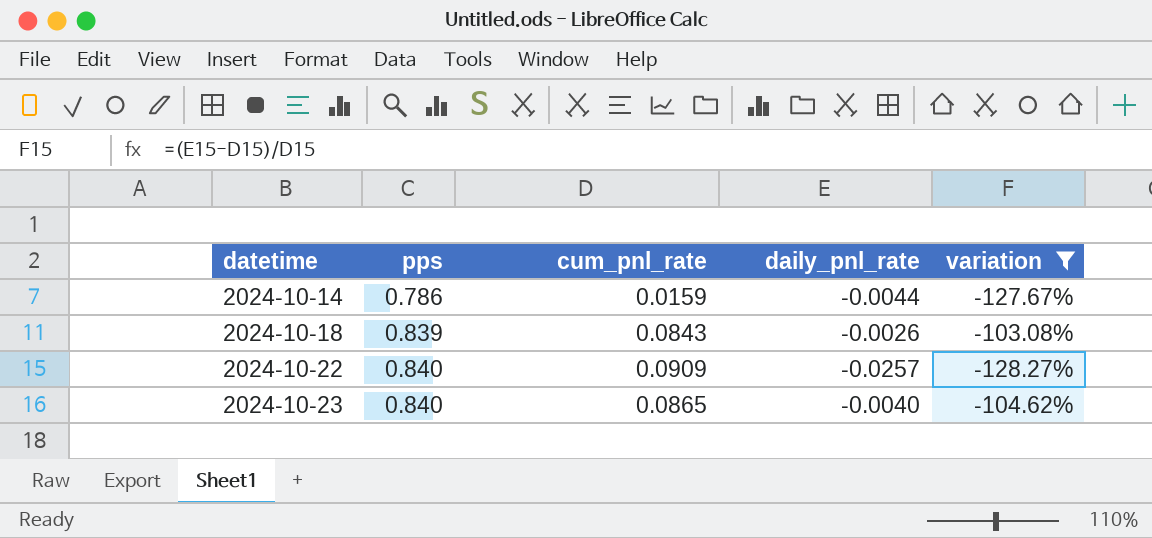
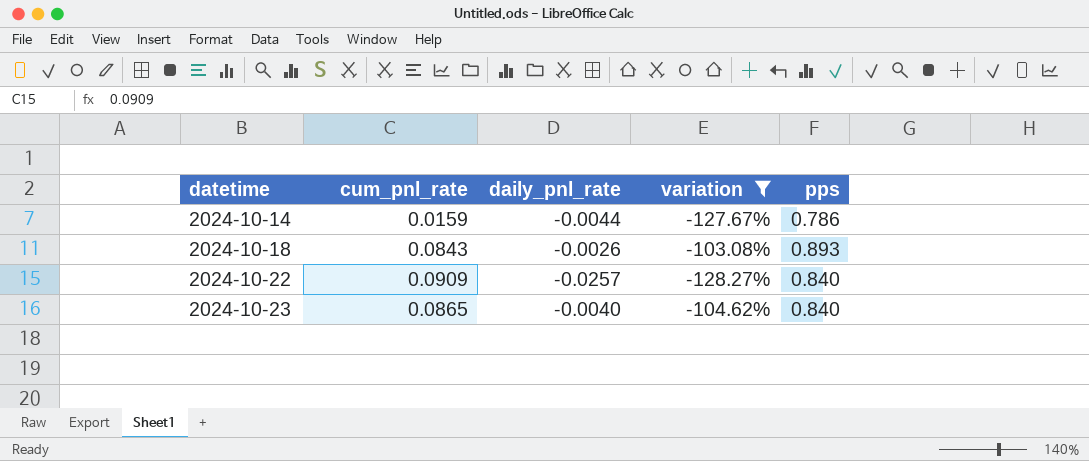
column pps | position: 2 -> 5
2024-10-18 | pps: 0.839 -> 0.893

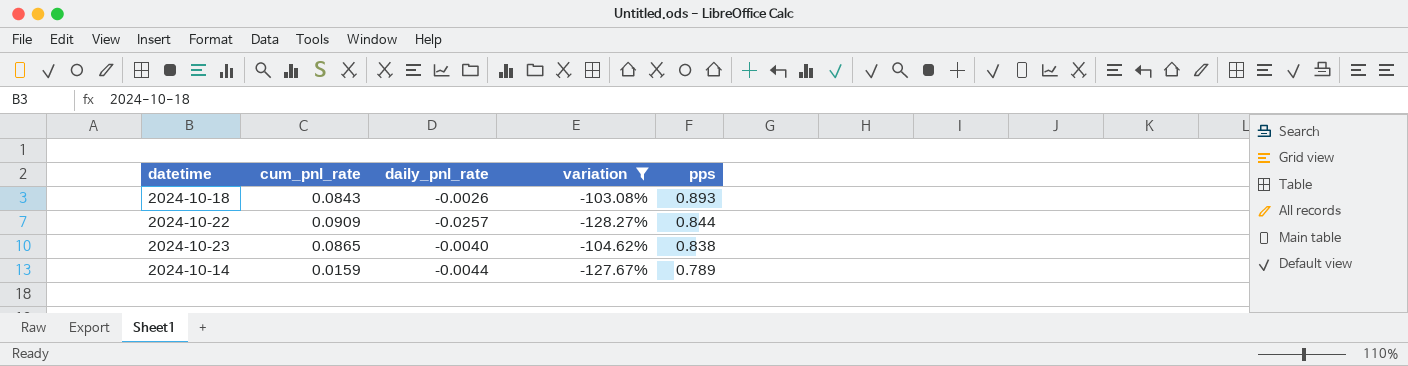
row order: datetime ascending -> pps descending
2024-10-22 | pps: 0.840 -> 0.844
2024-10-23 | pps: 0.840 -> 0.838
2024-10-14 | pps: 0.786 -> 0.789

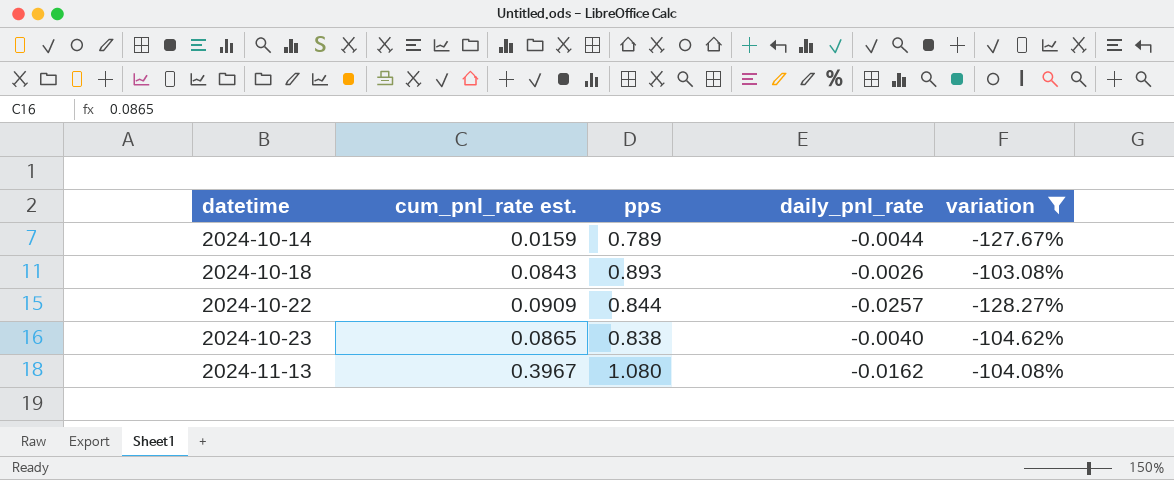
row order: pps descending -> datetime ascending
column name: cum_pnl_rate -> cum_pnl_rate est.
column pps | position: 5 -> 3
row 2024-11-13: none -> 0.3967 | 1.080 | -0.0162 | -104.08%

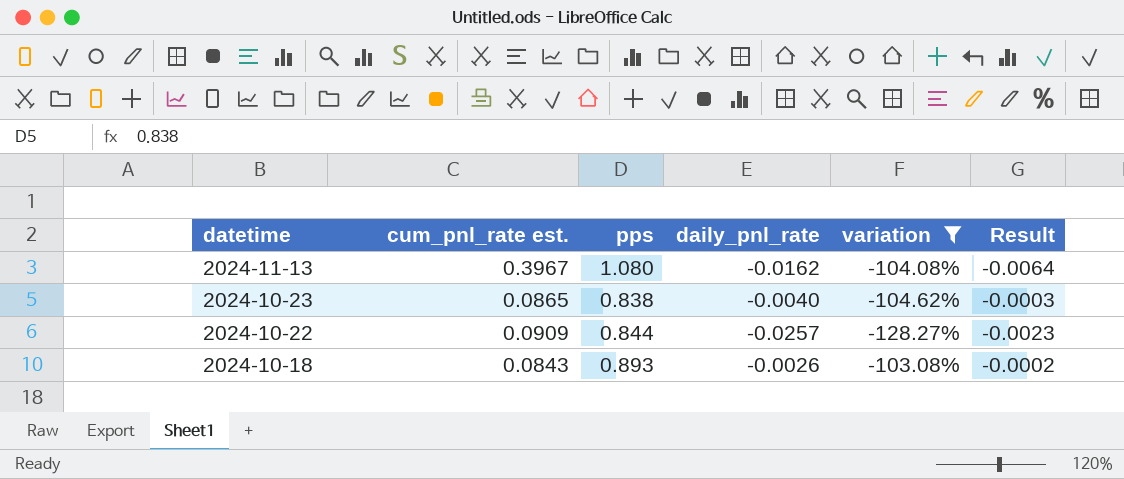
row order: datetime ascending -> datetime descending
column Result | formula: none -> [cum_pnl_rate est.] * [daily_pnl_rate]
row 2024-10-14: 0.0159 | 0.789 | -0.0044 | -127.67% -> none

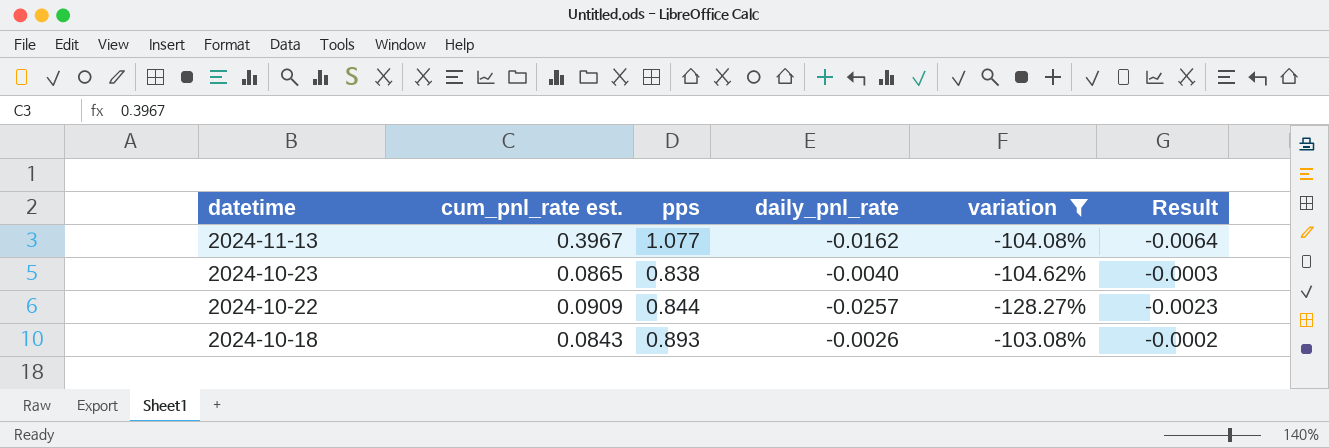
2024-11-13 | pps: 1.080 -> 1.077

